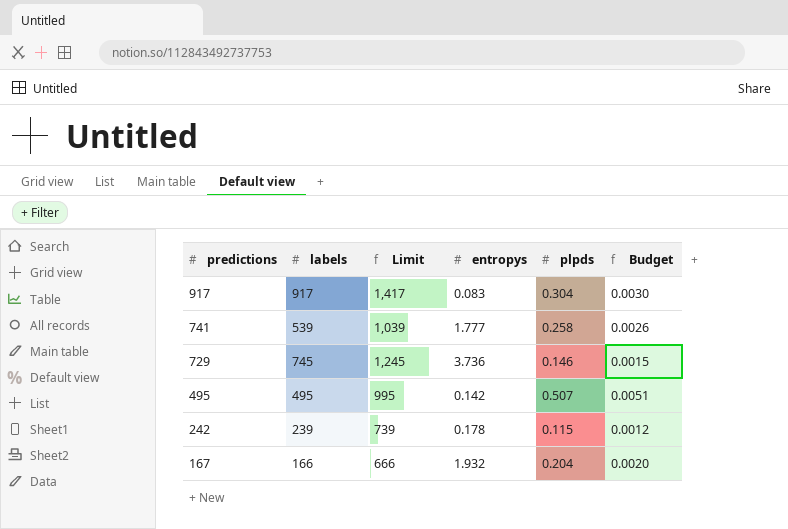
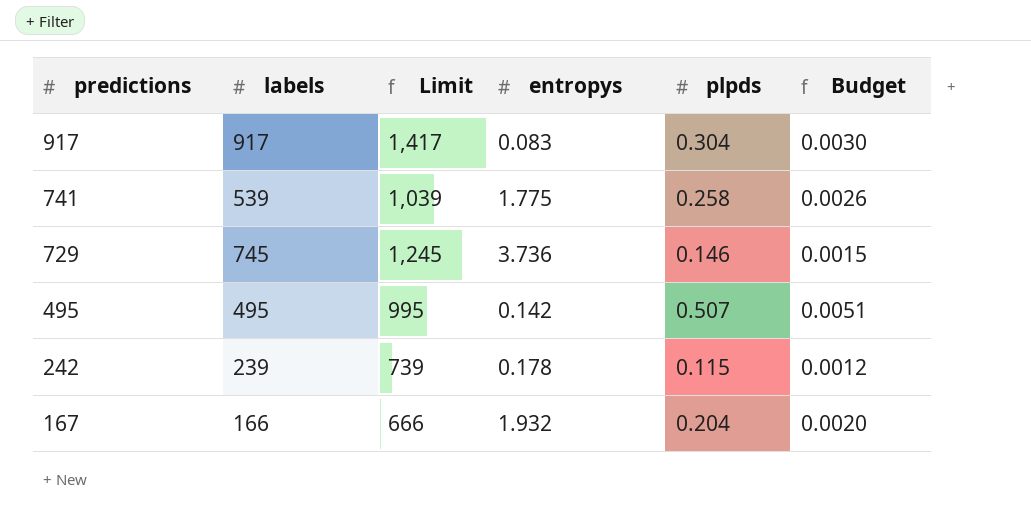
741 | entropys: 1.777 -> 1.775

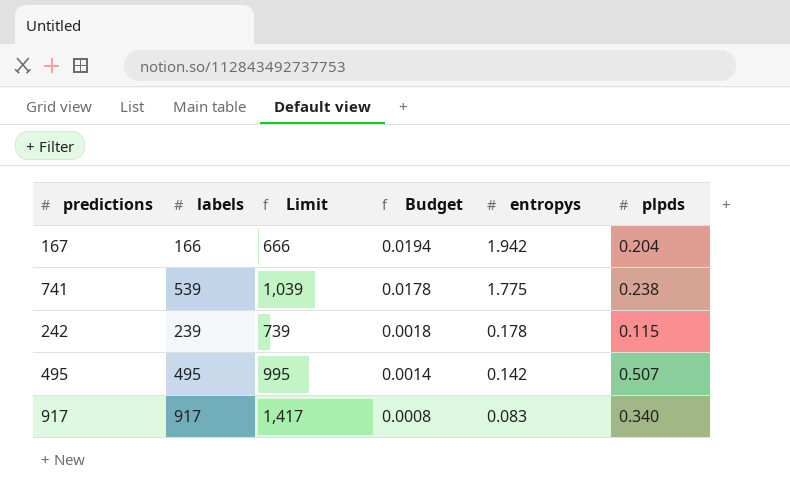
row order: predictions descending -> Budget descending
column Budget | formula: [plpds] * 0.01 -> [entropys] * 0.01
column Budget | position: 6 -> 4
row 729: 745 | 1,245 | 3.736 | 0.146 | 0.0015 -> none
167 | entropys: 1.932 -> 1.942
741 | plpds: 0.258 -> 0.238
917 | plpds: 0.304 -> 0.340

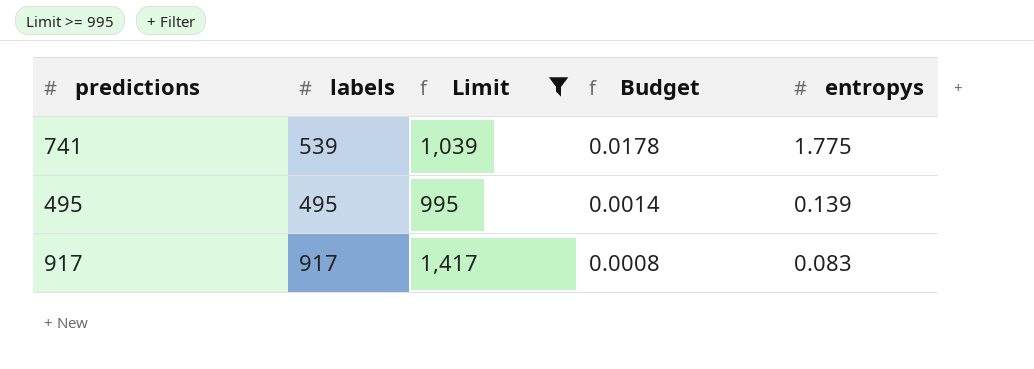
filter: none -> Limit >= 995
column plpds | position: 6 -> none
495 | entropys: 0.142 -> 0.139

